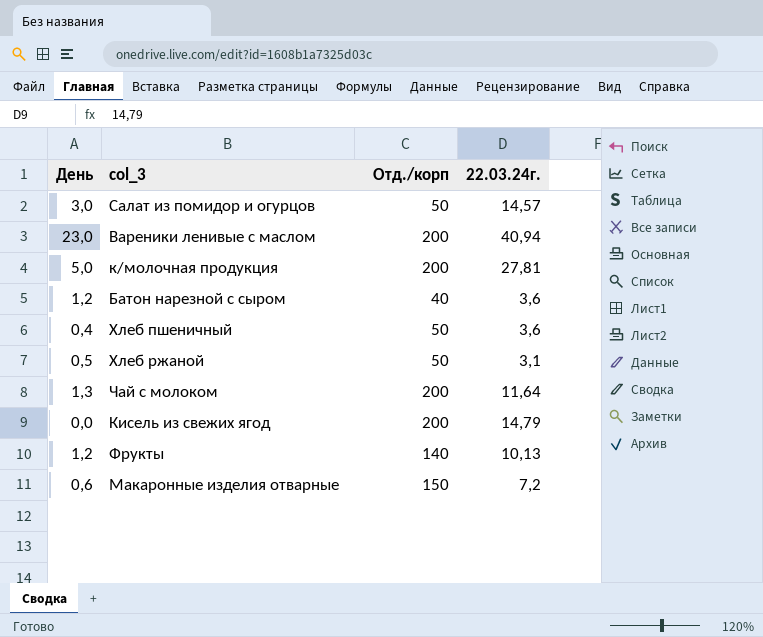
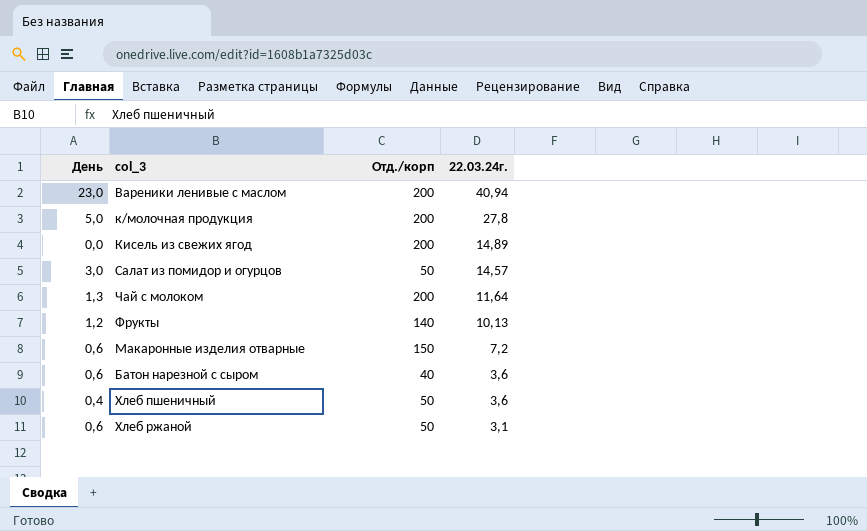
row order: none -> 22.03.24г. descending
к/молочная продукция | 22.03.24г.: 27,81 -> 27,8
Кисель из свежих ягод | 22.03.24г.: 14,79 -> 14,89
Батон нарезной с сыром | День: 1,2 -> 0,6
Хлеб ржаной | День: 0,5 -> 0,6

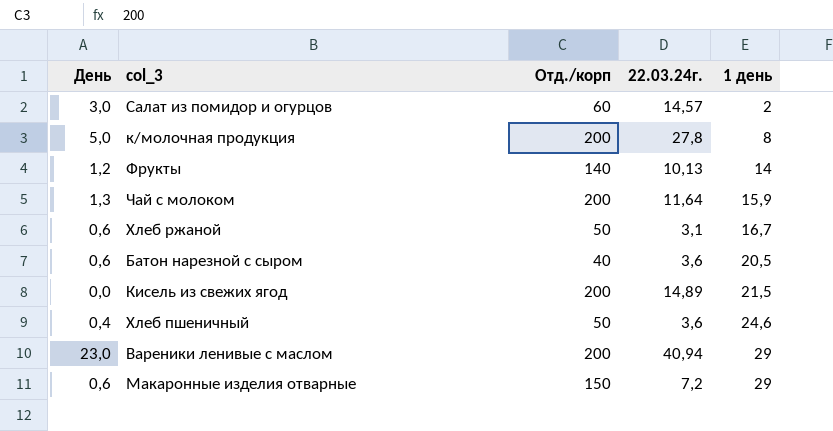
row order: 22.03.24г. descending -> 1 день ascending
column 1 день | position: none -> 5
Салат из помидор и огурцов | Отд./корп: 50 -> 60

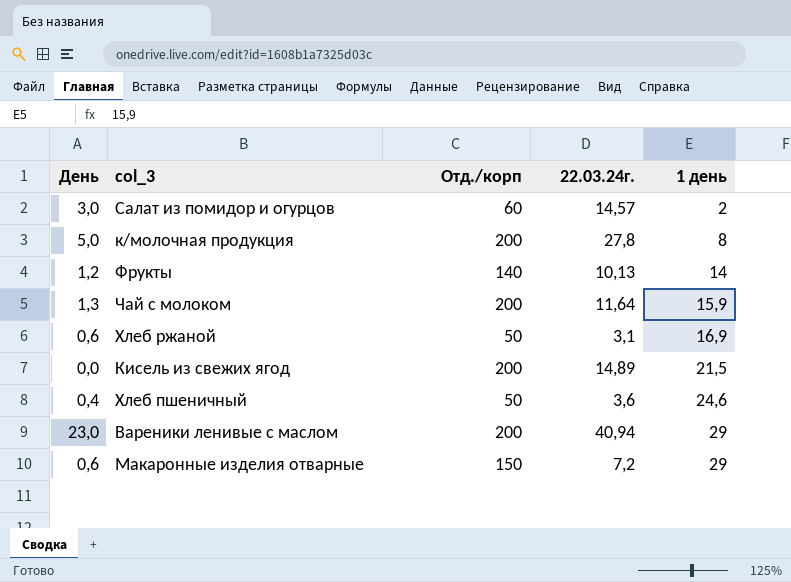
row Батон нарезной с сыром: 0,6 | 40 | 3,6 | 20,5 -> none
Хлеб ржаной | 1 день: 16,7 -> 16,9

